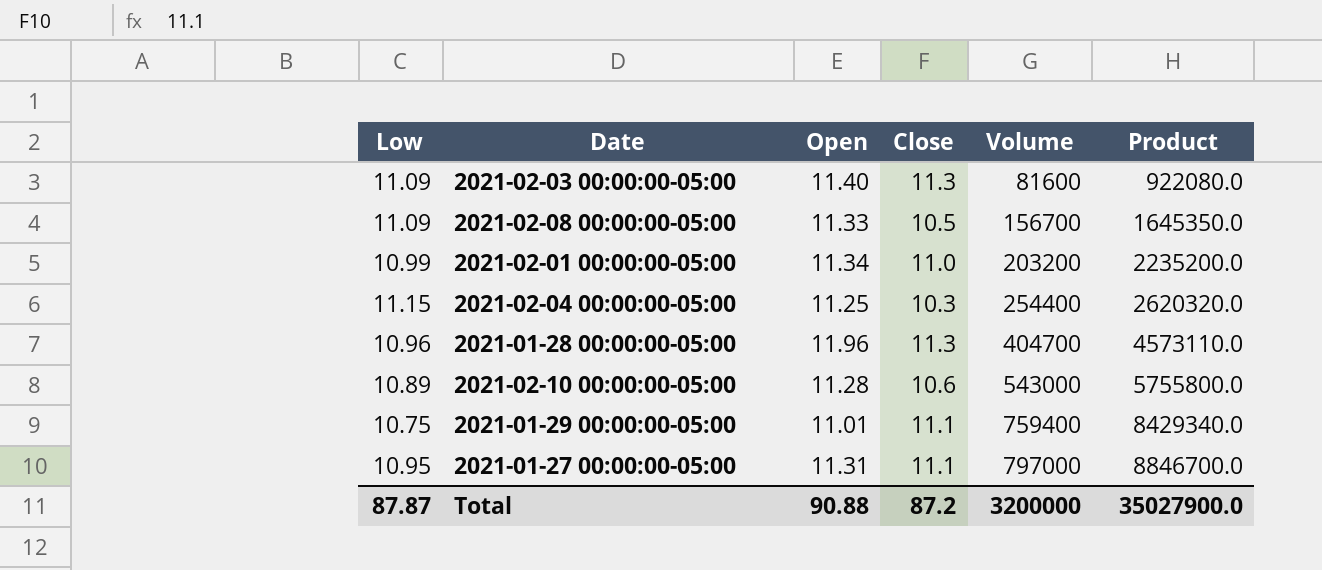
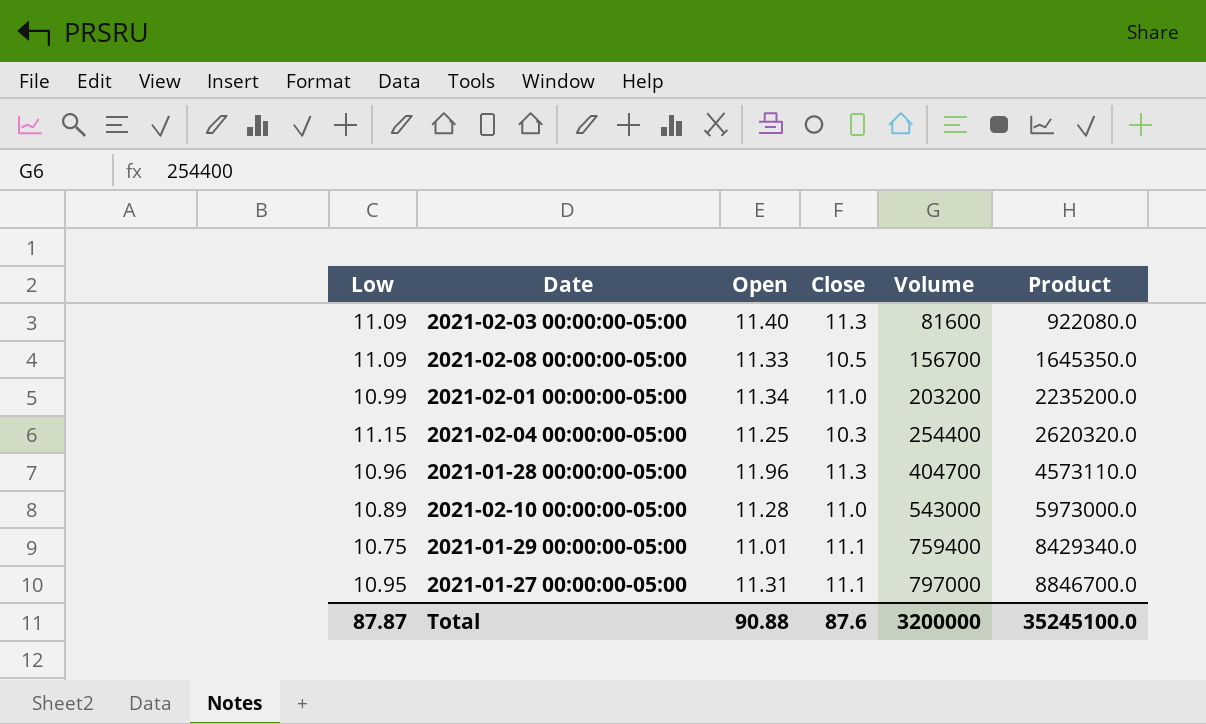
2021-02-10 00:00:00-05:00 | Close: 10.6 -> 11.0
2021-02-10 00:00:00-05:00 | Product: 5755800.0 -> 5973000.0
Total | Close: 87.2 -> 87.6
Total | Product: 35027900.0 -> 35245100.0

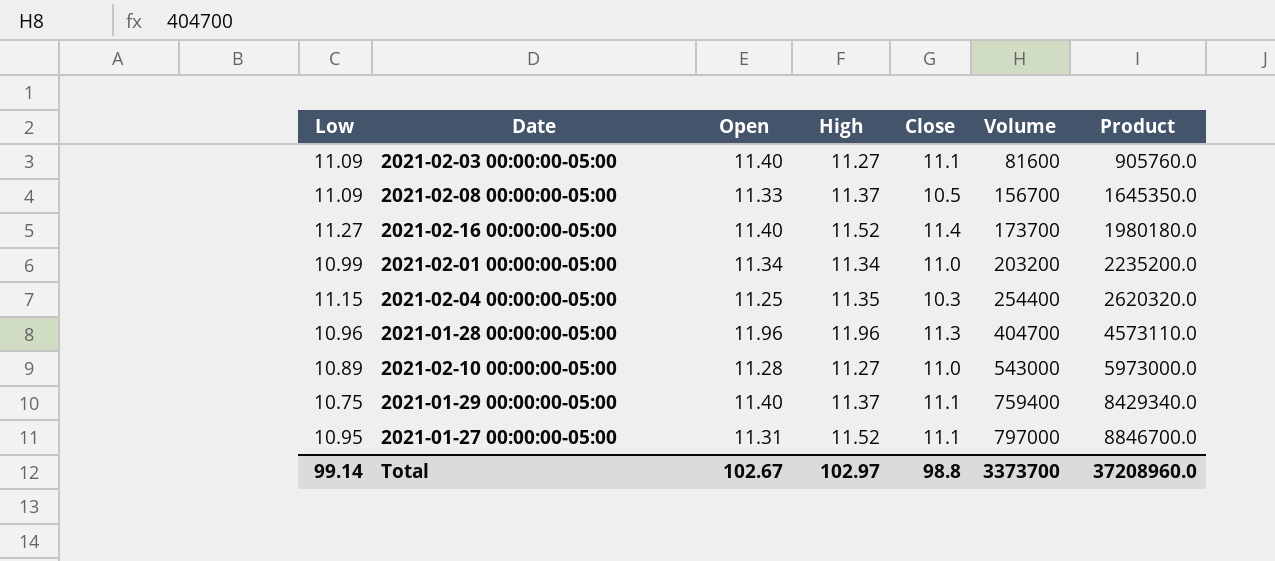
column High | position: none -> 4
2021-02-03 00:00:00-05:00 | Close: 11.3 -> 11.1
2021-02-03 00:00:00-05:00 | Product: 922080.0 -> 905760.0
row 2021-02-16 00:00:00-05:00: none -> 11.27 | 11.40 | 11.52 | 11.4 | 173700 | 1980180.0
2021-01-29 00:00:00-05:00 | Open: 11.01 -> 11.40
Total | Low: 87.87 -> 99.14
Total | Open: 90.88 -> 102.67
Total | Close: 87.6 -> 98.8
Total | Volume: 3200000 -> 3373700
Total | Product: 35245100.0 -> 37208960.0

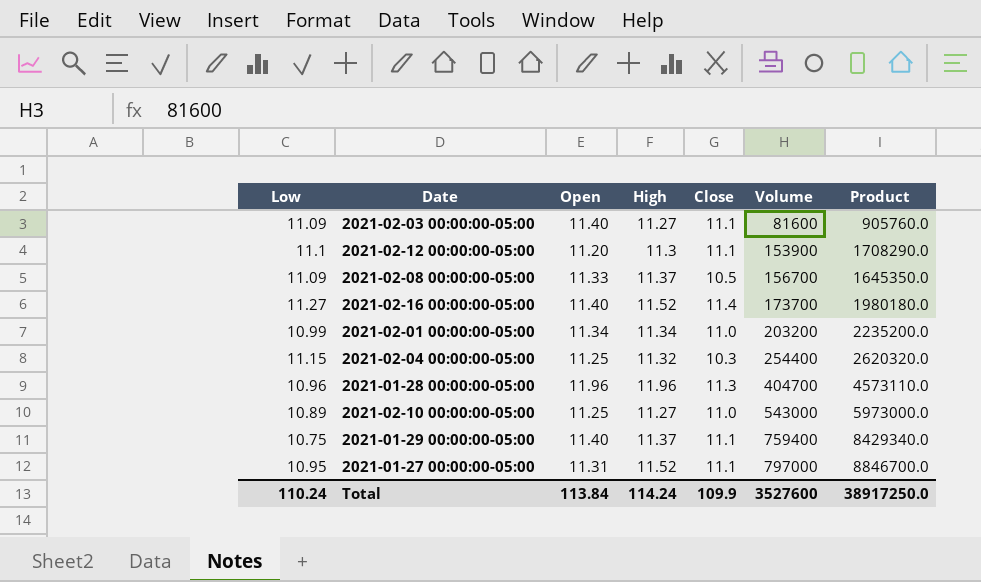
row 2021-02-12 00:00:00-05:00: none -> 11.1 | 11.20 | 11.3 | 11.1 | 153900 | 1708290.0
2021-02-04 00:00:00-05:00 | High: 11.35 -> 11.32
2021-02-10 00:00:00-05:00 | Open: 11.28 -> 11.25
Total | Low: 99.14 -> 110.24
Total | Open: 102.67 -> 113.84
Total | High: 102.97 -> 114.24
Total | Close: 98.8 -> 109.9
Total | Volume: 3373700 -> 3527600
Total | Product: 37208960.0 -> 38917250.0

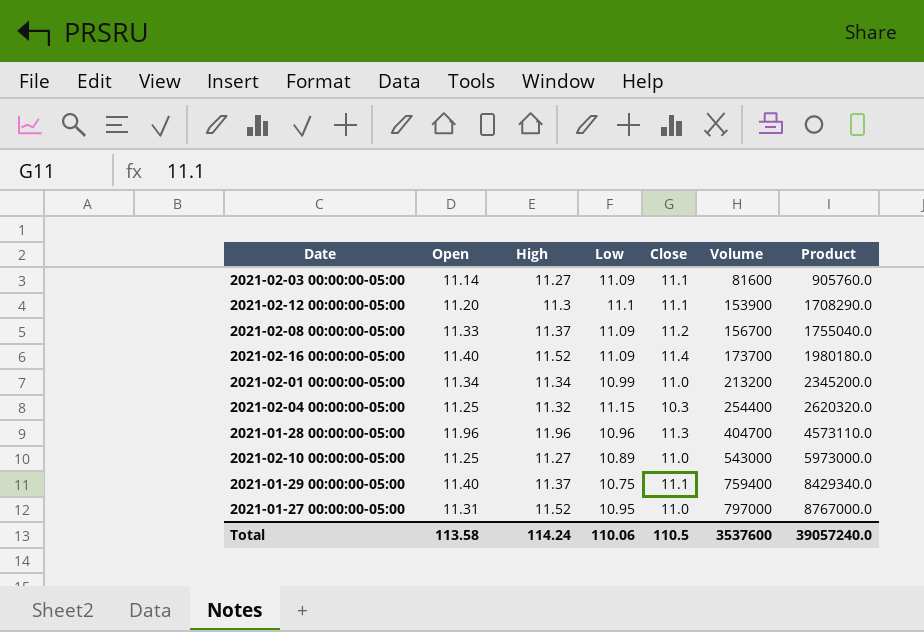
column Low | position: 1 -> 4
2021-02-03 00:00:00-05:00 | Open: 11.40 -> 11.14
2021-02-08 00:00:00-05:00 | Close: 10.5 -> 11.2
2021-02-08 00:00:00-05:00 | Product: 1645350.0 -> 1755040.0
2021-02-16 00:00:00-05:00 | Low: 11.27 -> 11.09
2021-02-01 00:00:00-05:00 | Volume: 203200 -> 213200
2021-02-01 00:00:00-05:00 | Product: 2235200.0 -> 2345200.0
2021-01-27 00:00:00-05:00 | Close: 11.1 -> 11.0
2021-01-27 00:00:00-05:00 | Product: 8846700.0 -> 8767000.0
Total | Open: 113.84 -> 113.58
Total | Low: 110.24 -> 110.06
Total | Close: 109.9 -> 110.5
Total | Volume: 3527600 -> 3537600
Total | Product: 38917250.0 -> 39057240.0

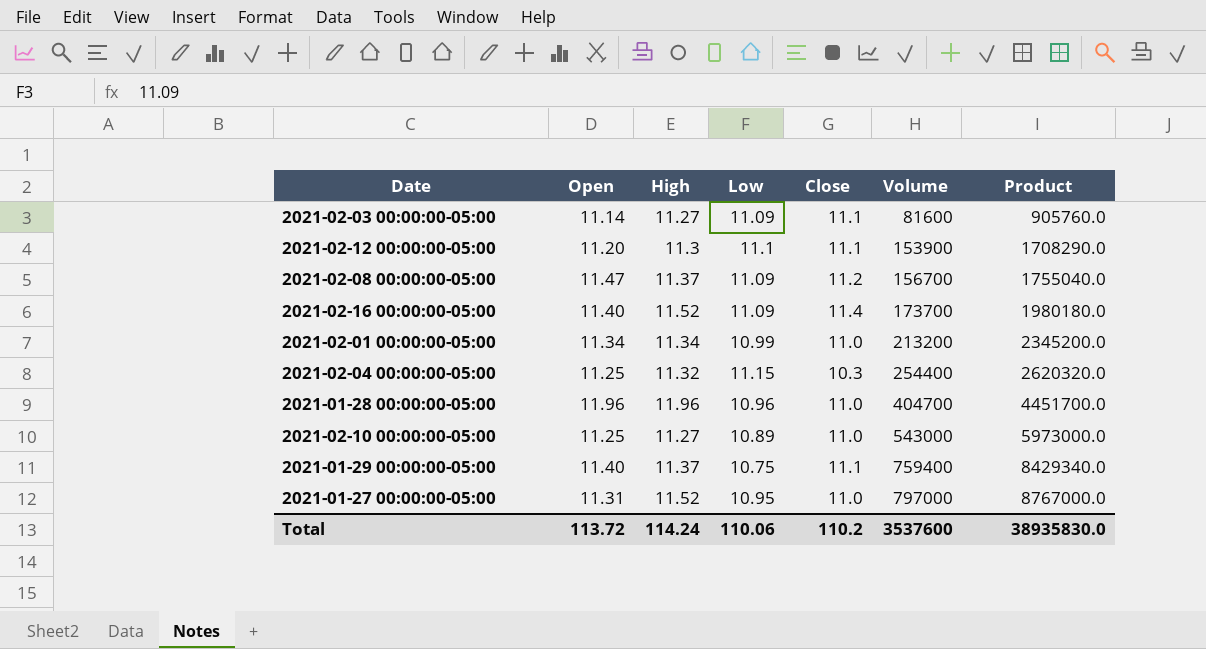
2021-02-08 00:00:00-05:00 | Open: 11.33 -> 11.47
2021-01-28 00:00:00-05:00 | Close: 11.3 -> 11.0
2021-01-28 00:00:00-05:00 | Product: 4573110.0 -> 4451700.0
Total | Open: 113.58 -> 113.72
Total | Close: 110.5 -> 110.2
Total | Product: 39057240.0 -> 38935830.0

